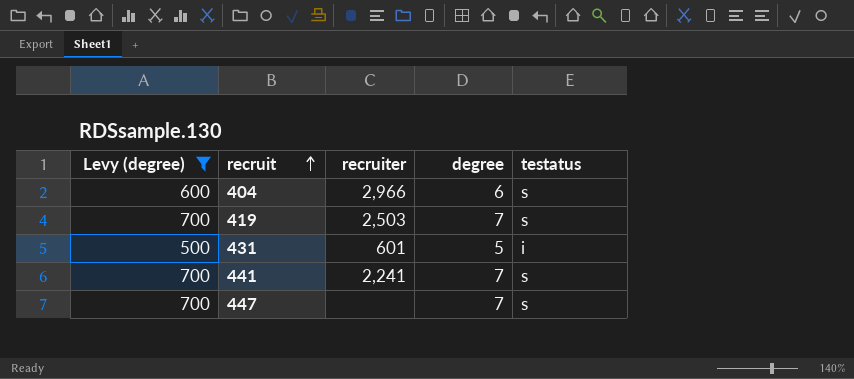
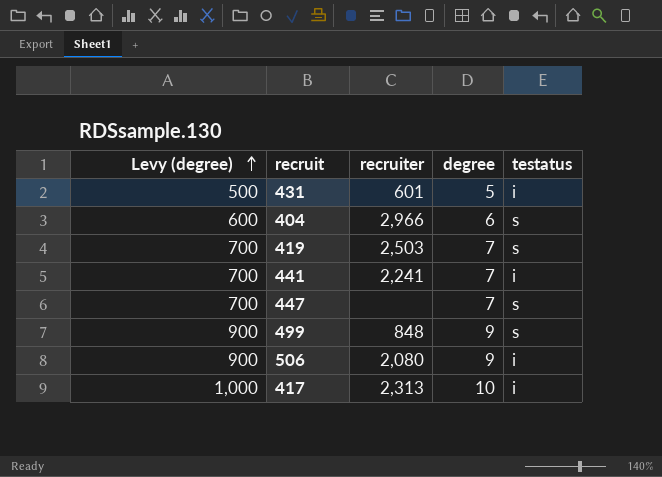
filter: Levy (degree) <= 700 -> none
row order: recruit ascending -> Levy (degree) ascending
441 | testatus: s -> i

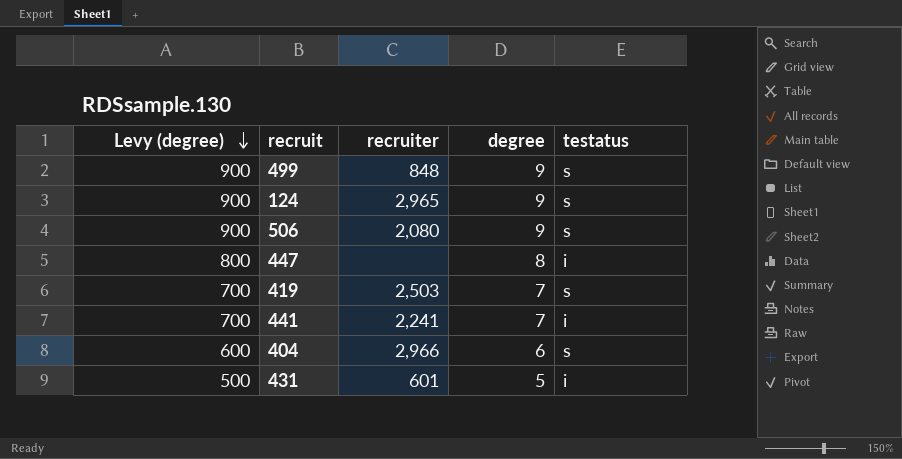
row order: Levy (degree) ascending -> Levy (degree) descending
row 417: 1,000 | 2,313 | 10 | i -> none
row 124: none -> 900 | 2,965 | 9 | s
506 | testatus: i -> s
447 | Levy (degree): 700 -> 800
447 | degree: 7 -> 8
447 | testatus: s -> i

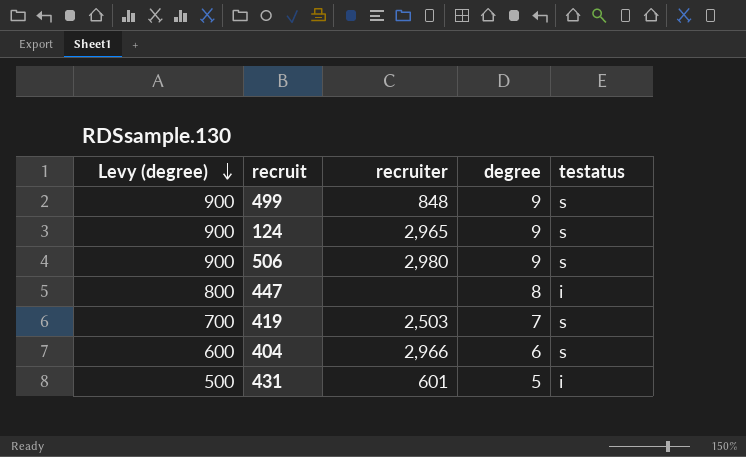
row 441: 700 | 2,241 | 7 | i -> none
506 | recruiter: 2,080 -> 2,980

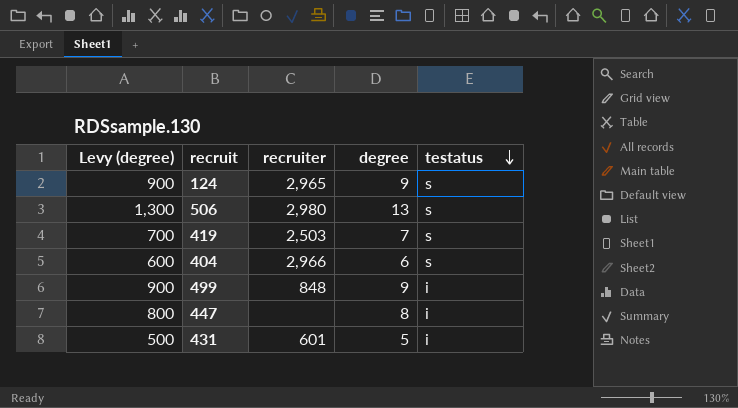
row order: Levy (degree) descending -> testatus descending
506 | Levy (degree): 900 -> 1,300
506 | degree: 9 -> 13
499 | testatus: s -> i

